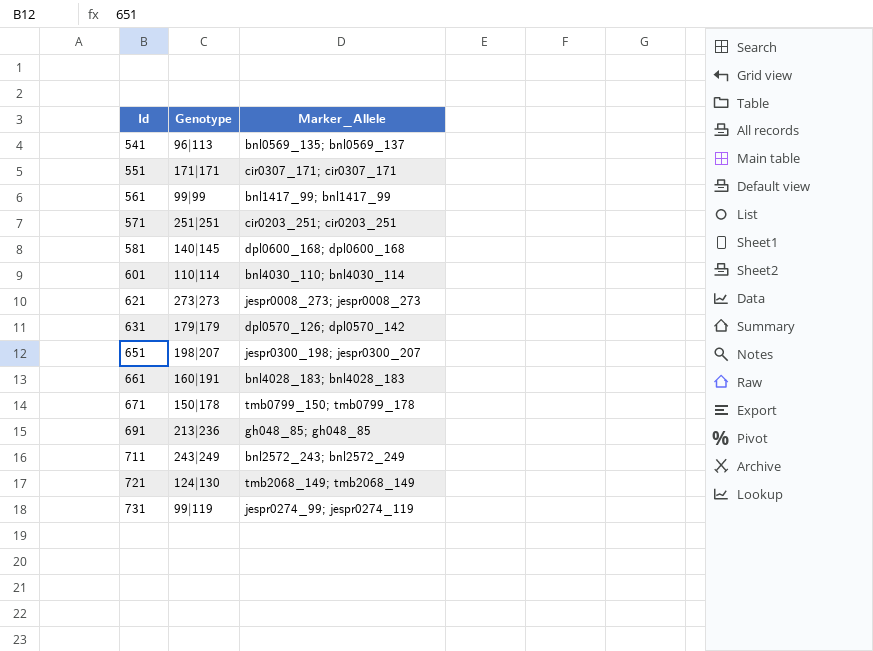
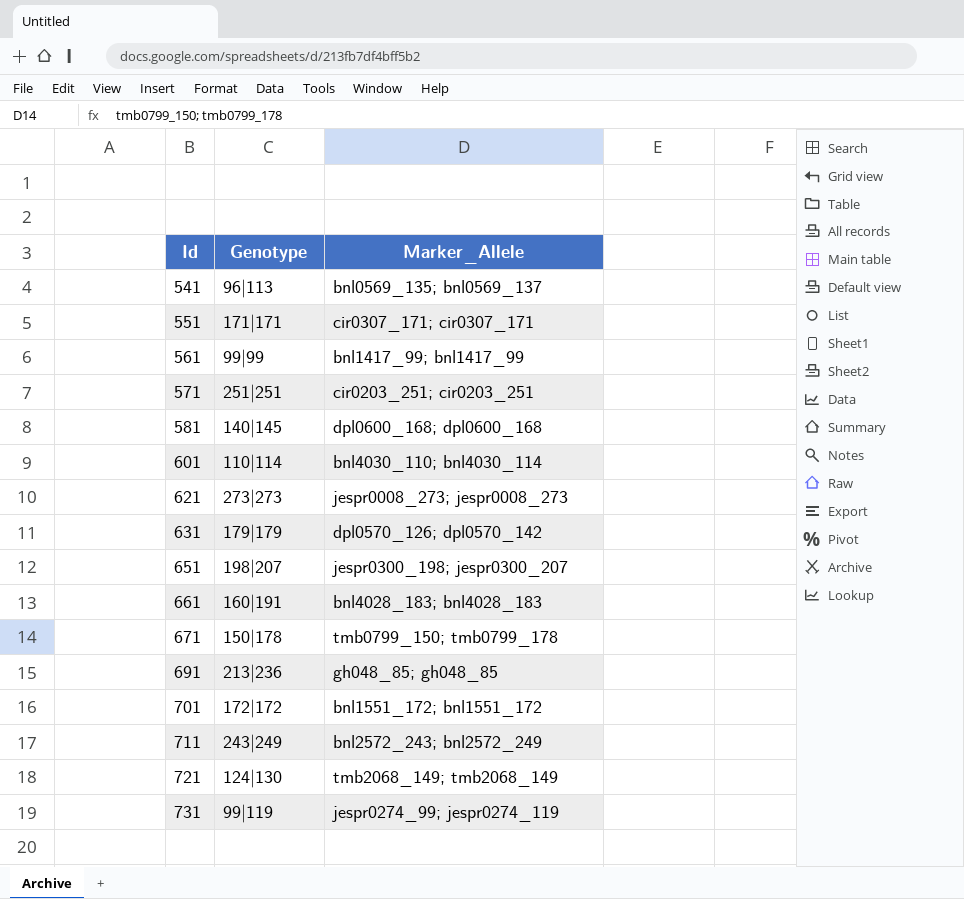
row 701: none -> 172|172 | bnl1551_172; bnl1551_172

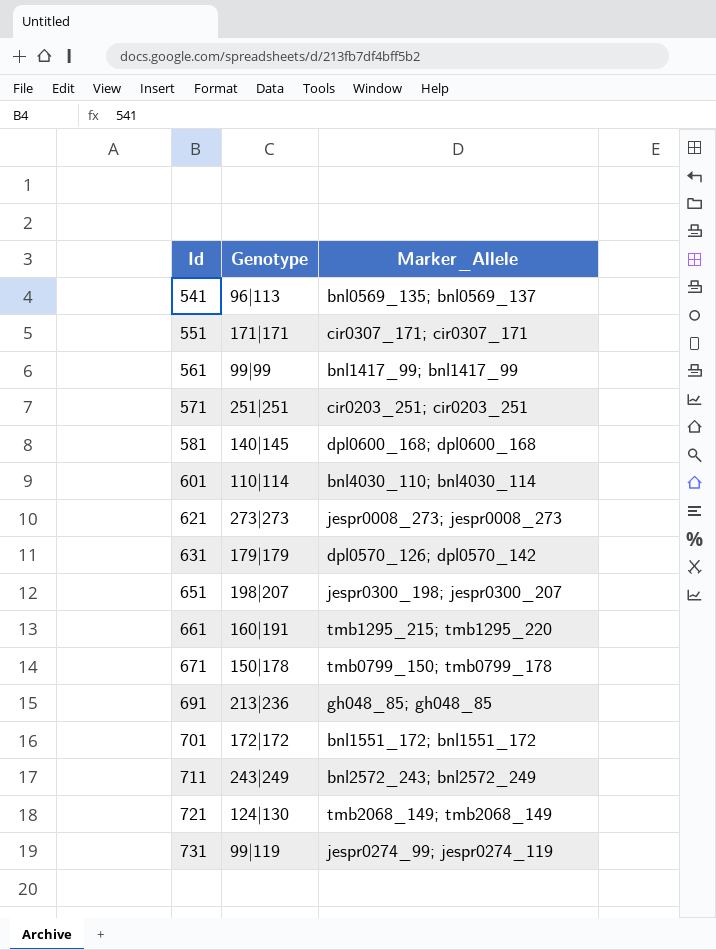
661 | Marker_Allele: bnl4028_183; bnl4028_183 -> tmb1295_215; tmb1295_220

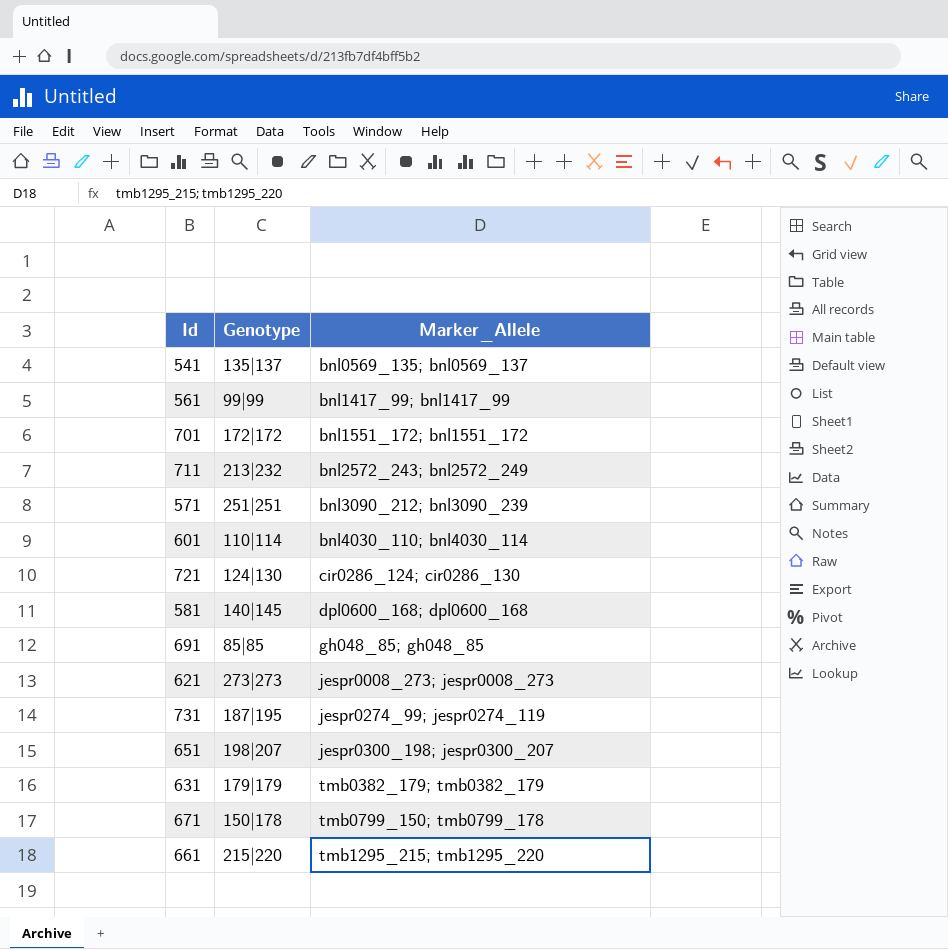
row order: Id ascending -> Marker_Allele ascending
row 551: 171|171 | cir0307_171; cir0307_171 -> none
541 | Genotype: 96|113 -> 135|137
711 | Genotype: 243|249 -> 213|232
571 | Marker_Allele: cir0203_251; cir0203_251 -> bnl3090_212; bnl3090_239
721 | Marker_Allele: tmb2068_149; tmb2068_149 -> cir0286_124; cir0286_130
691 | Genotype: 213|236 -> 85|85
731 | Genotype: 99|119 -> 187|195
631 | Marker_Allele: dpl0570_126; dpl0570_142 -> tmb0382_179; tmb0382_179
661 | Genotype: 160|191 -> 215|220

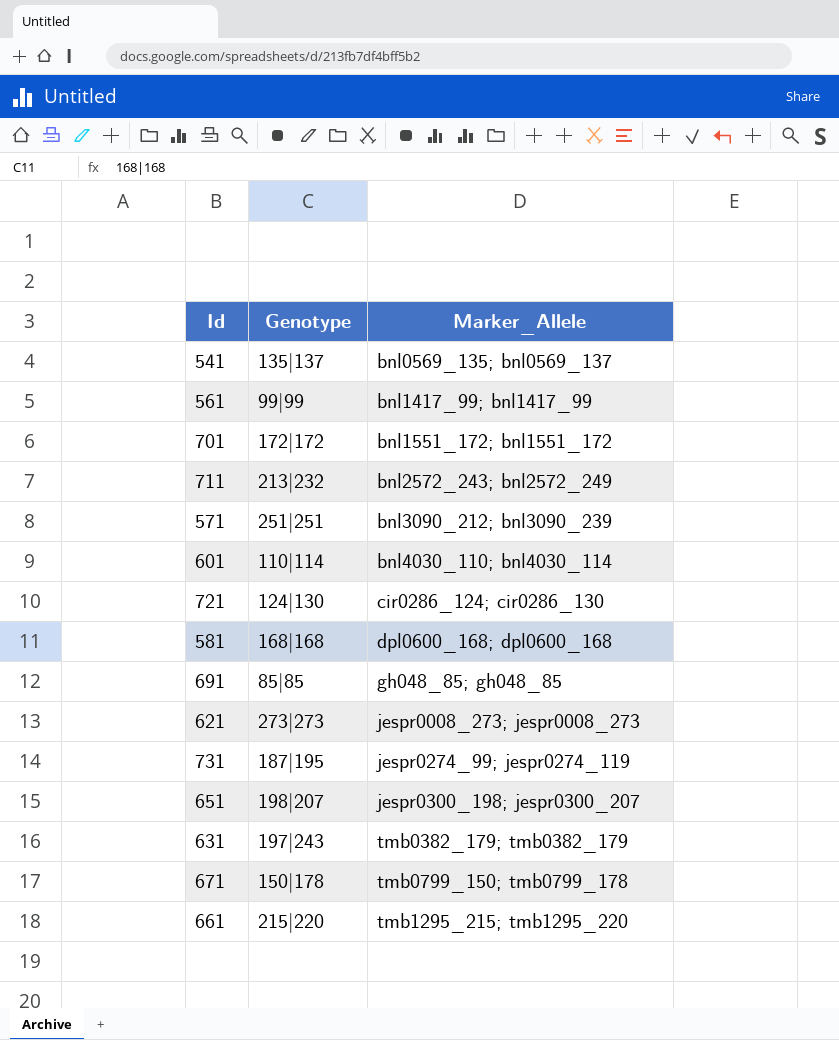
581 | Genotype: 140|145 -> 168|168
631 | Genotype: 179|179 -> 197|243

